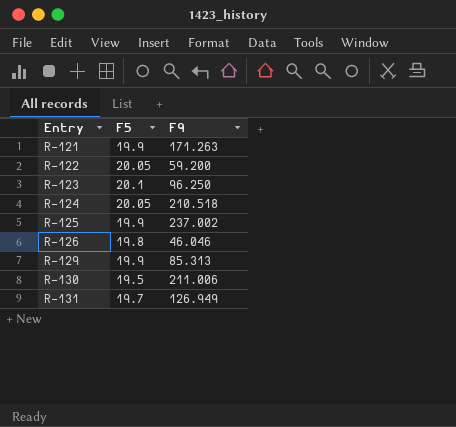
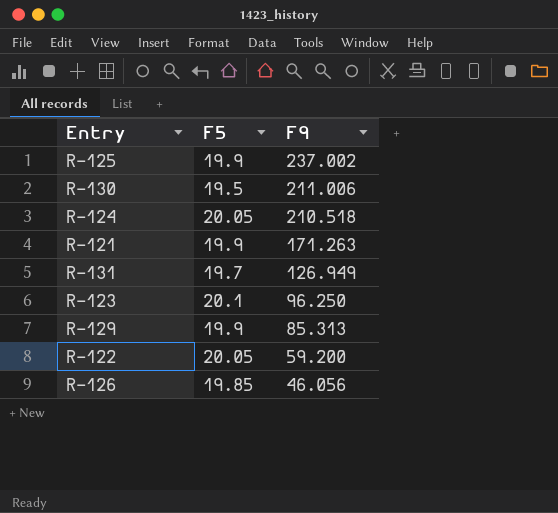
row order: Entry ascending -> F9 descending
R-126 | F5: 19.8 -> 19.85
R-126 | F9: 46.046 -> 46.056

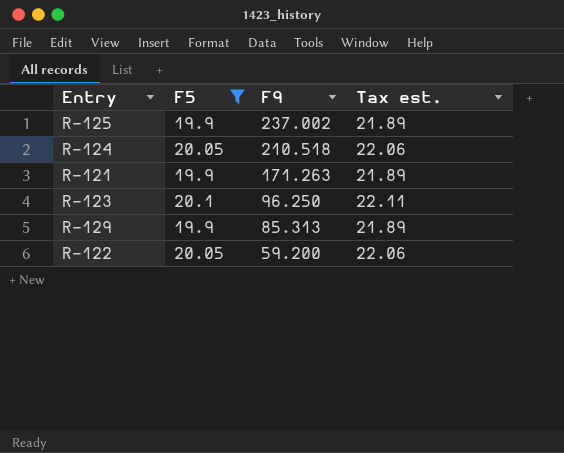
filter: none -> F5 >= 19.9
column Tax est. | formula: none -> [F5] * 1.1

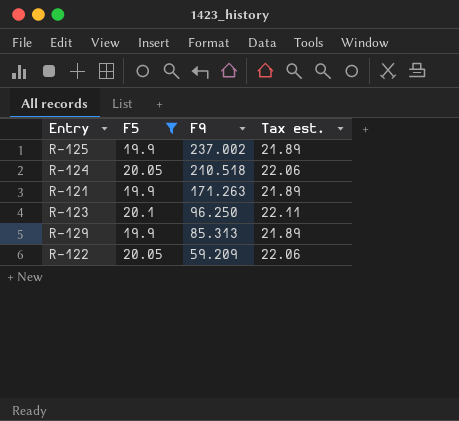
R-122 | F9: 59.200 -> 59.209

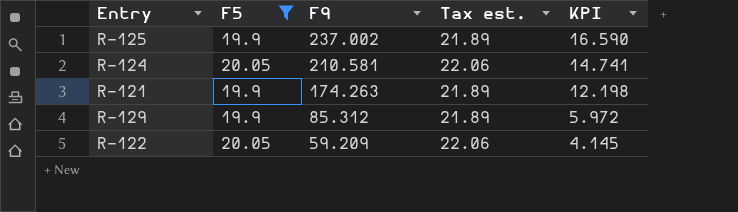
column KPI | formula: none -> [F9] * 0.07
row R-123: 20.1 | 96.250 | 22.11 -> none
R-124 | F9: 210.518 -> 210.581
R-121 | F9: 171.263 -> 174.263
R-129 | F9: 85.313 -> 85.312

